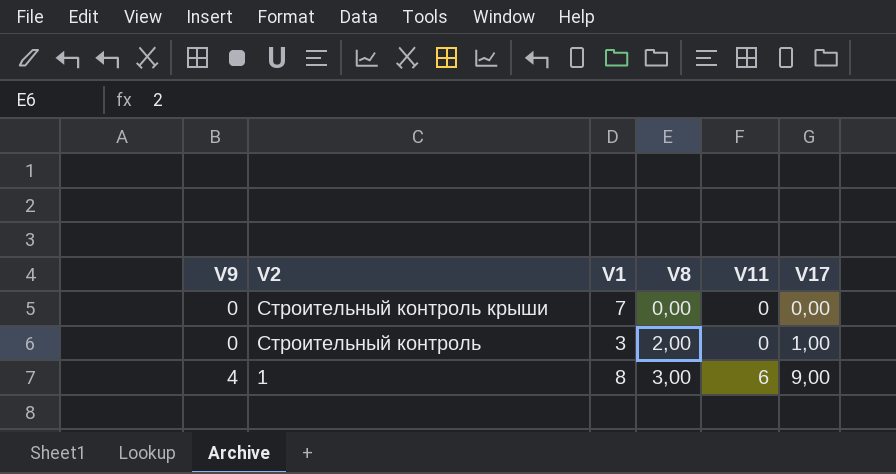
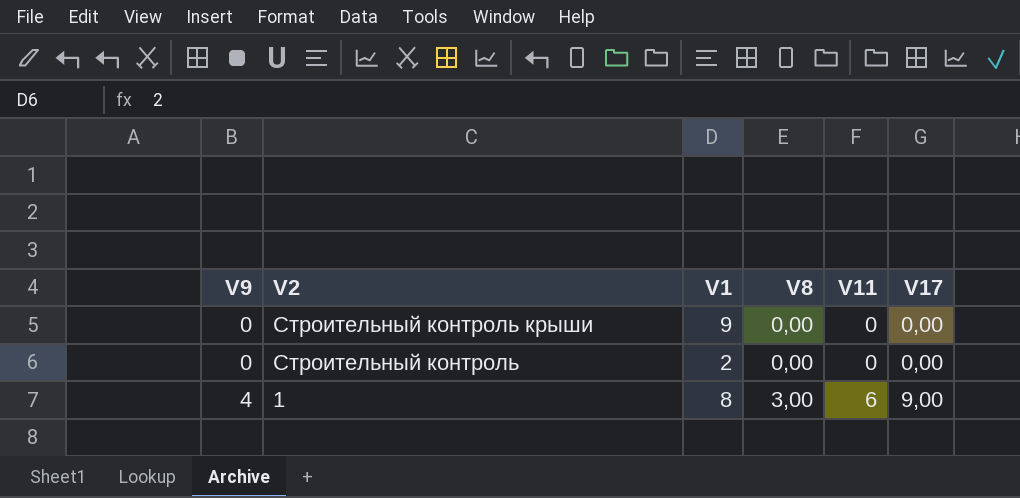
Строительный контроль крыши | V1: 7 -> 9
Строительный контроль | V1: 3 -> 2
Строительный контроль | V8: 2,00 -> 0,00
Строительный контроль | V17: 1,00 -> 0,00

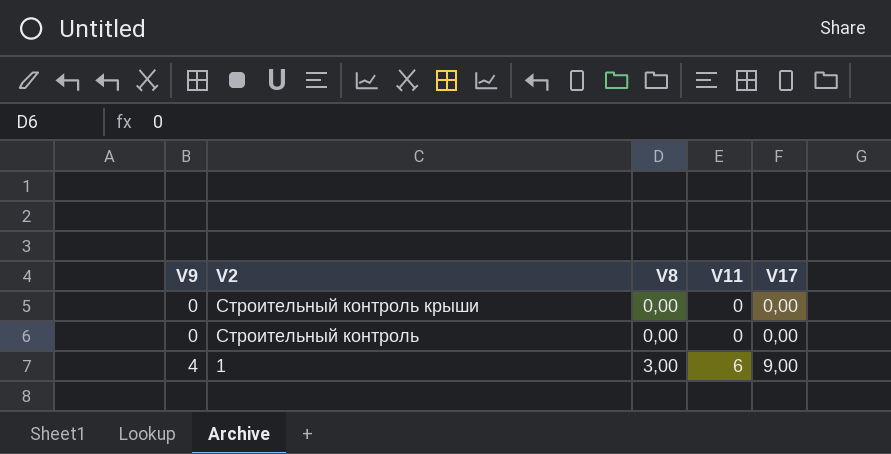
column V1 | position: 3 -> none

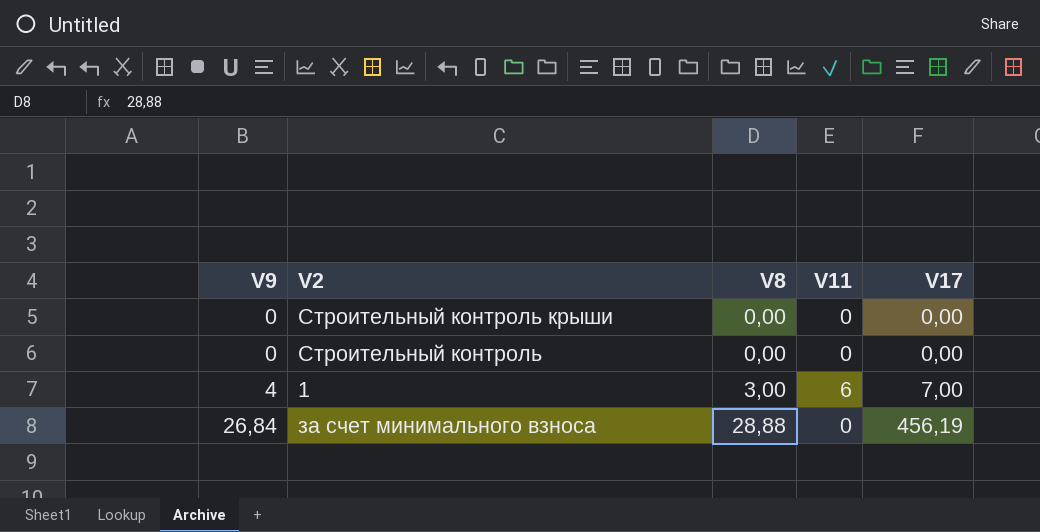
1 | V17: 9,00 -> 7,00
row за счет минимального взноса: none -> 26,84 | 28,88 | 0 | 456,19

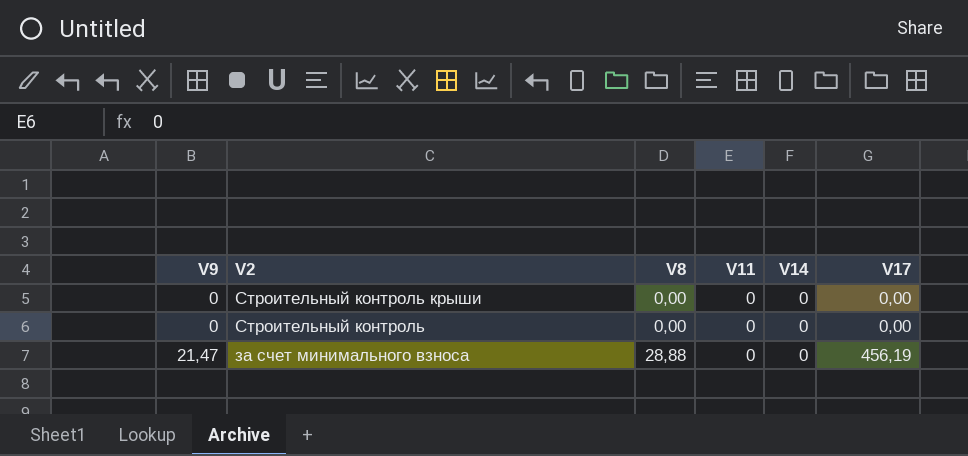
column V14 | position: none -> 5
row 1: 4 | 3,00 | 6 | 7,00 -> none
за счет минимального взноса | V9: 26,84 -> 21,47

